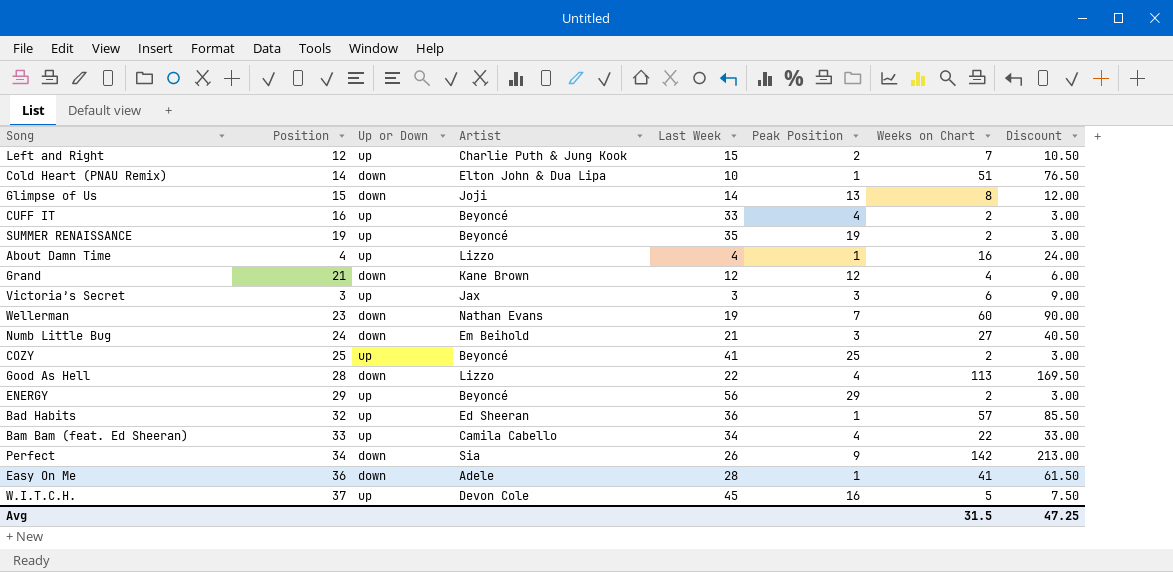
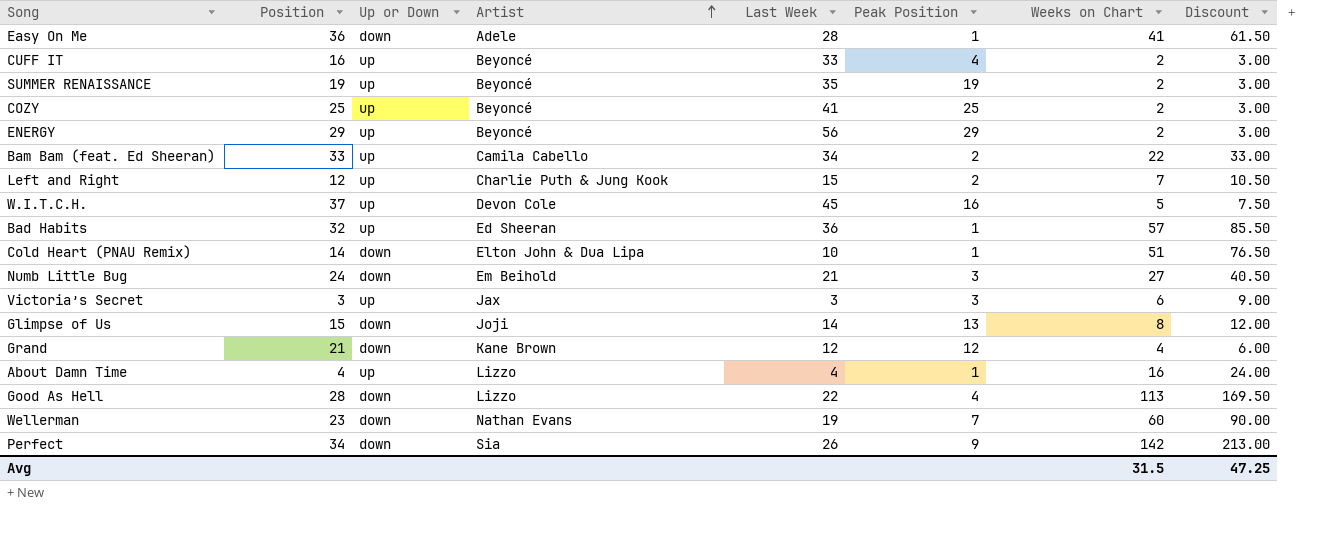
row order: none -> Artist ascending
Bam Bam (feat. Ed Sheeran) | Peak Position: 4 -> 2

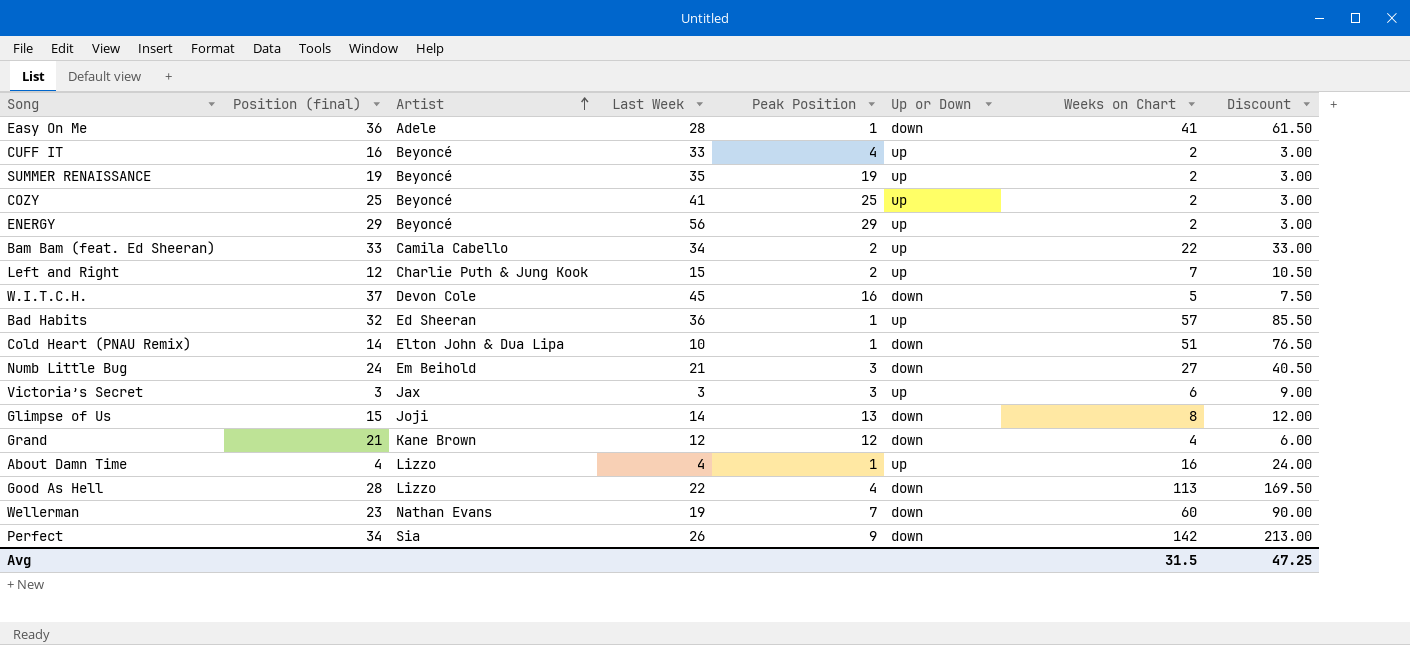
column name: Position -> Position (final)
column Up or Down | position: 3 -> 6
W.I.T.C.H. | Up or Down: up -> down

